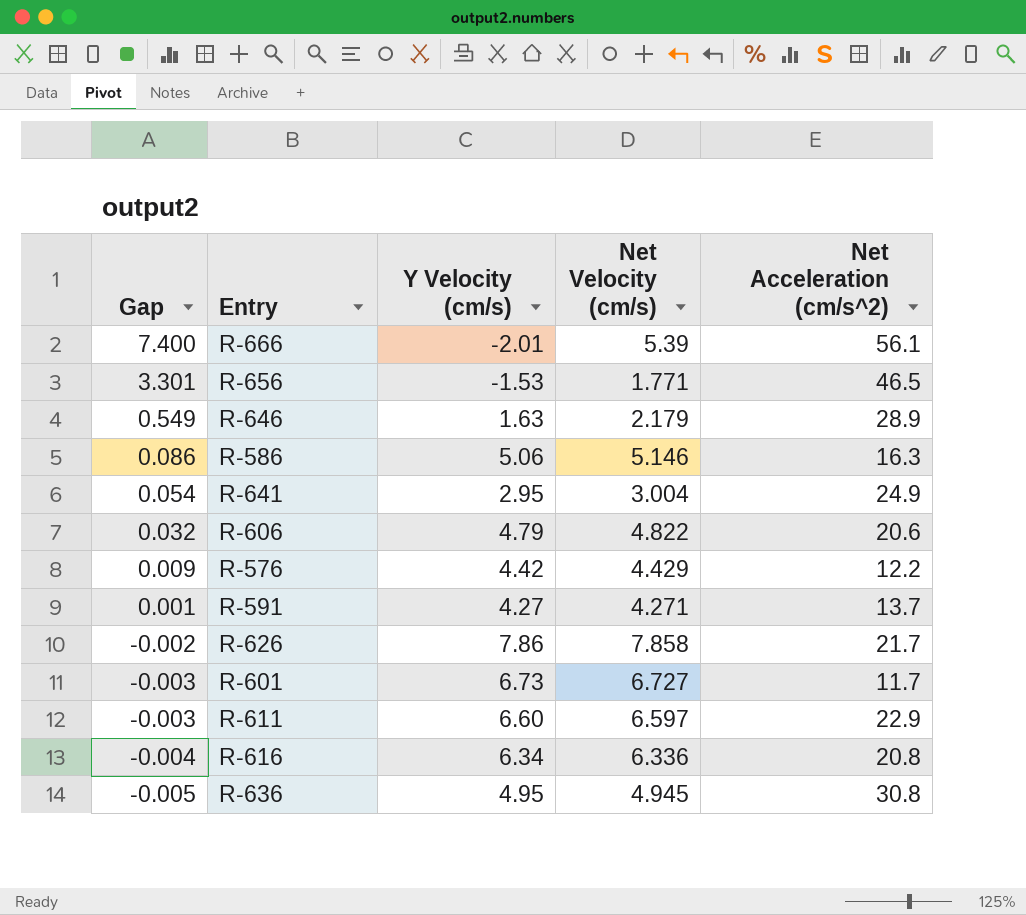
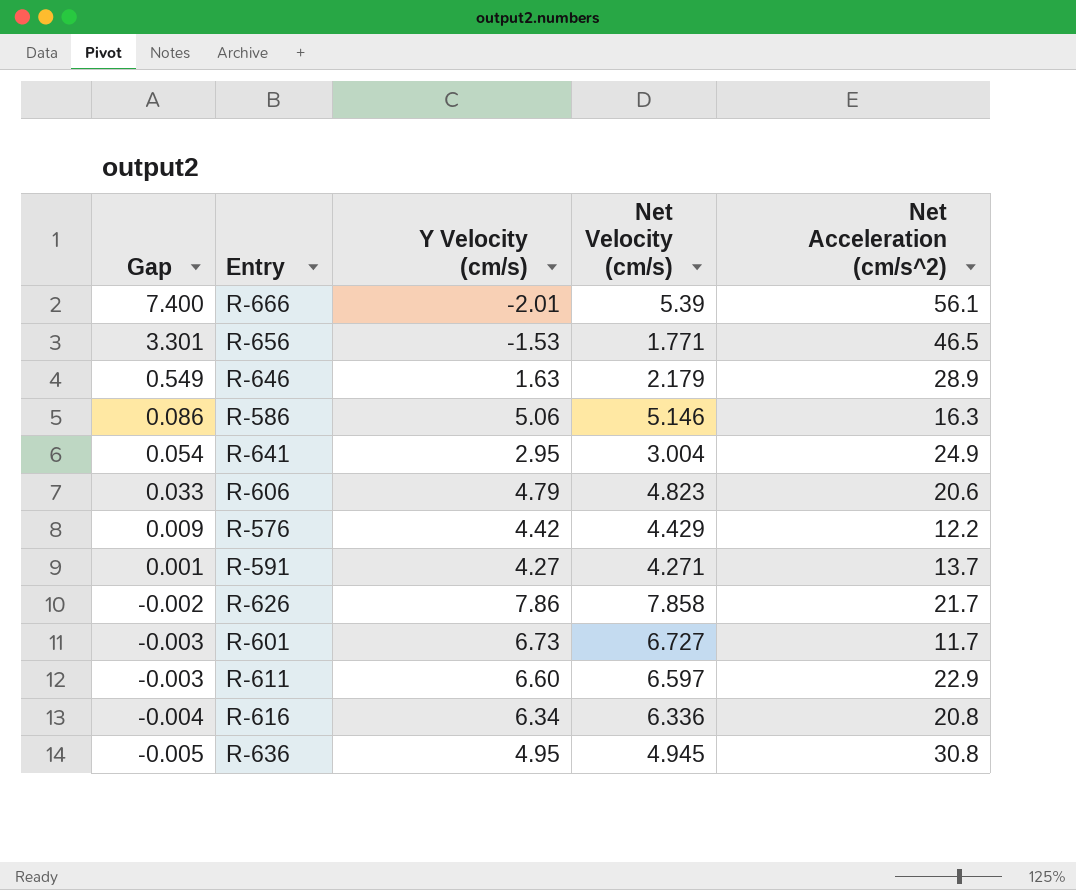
R-606 | Gap: 0.032 -> 0.033
R-606 | Net Velocity (cm/s): 4.822 -> 4.823

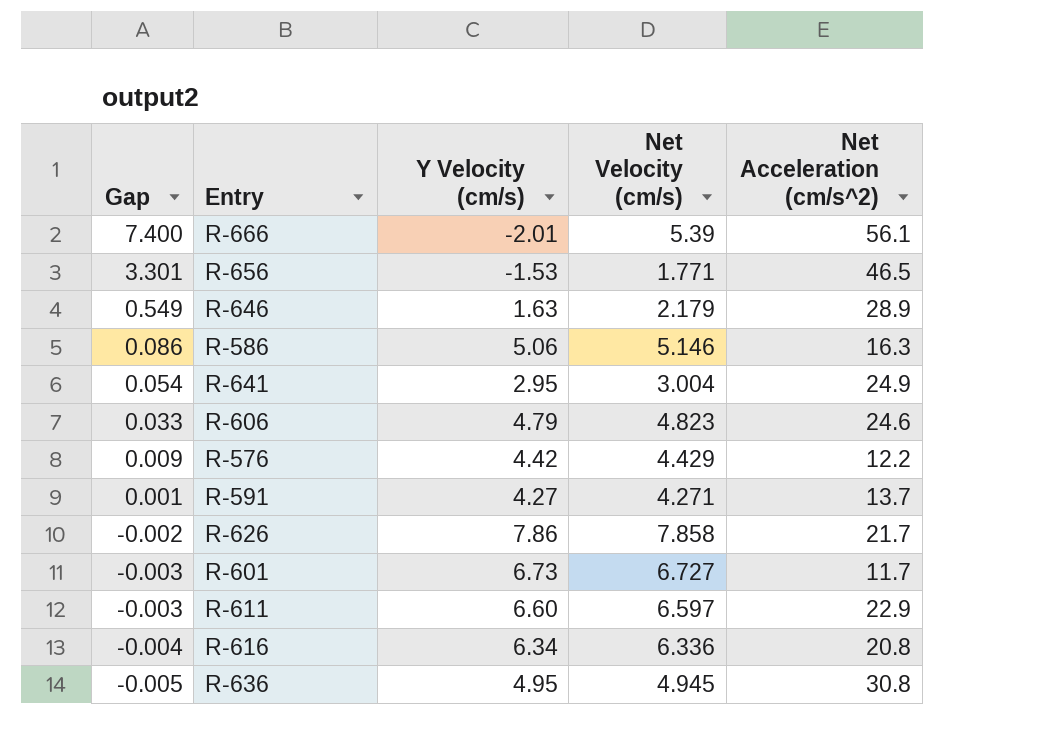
R-606 | Net Acceleration (cm/s^2): 20.6 -> 24.6

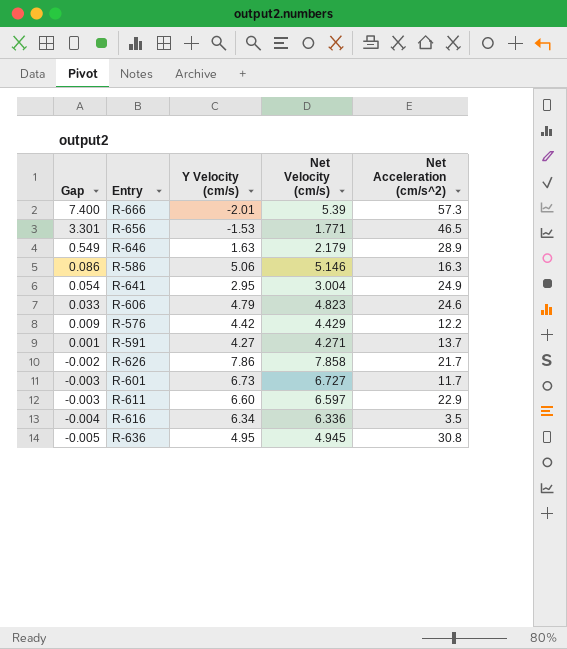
R-666 | Net Acceleration (cm/s^2): 56.1 -> 57.3
R-616 | Net Acceleration (cm/s^2): 20.8 -> 3.5

